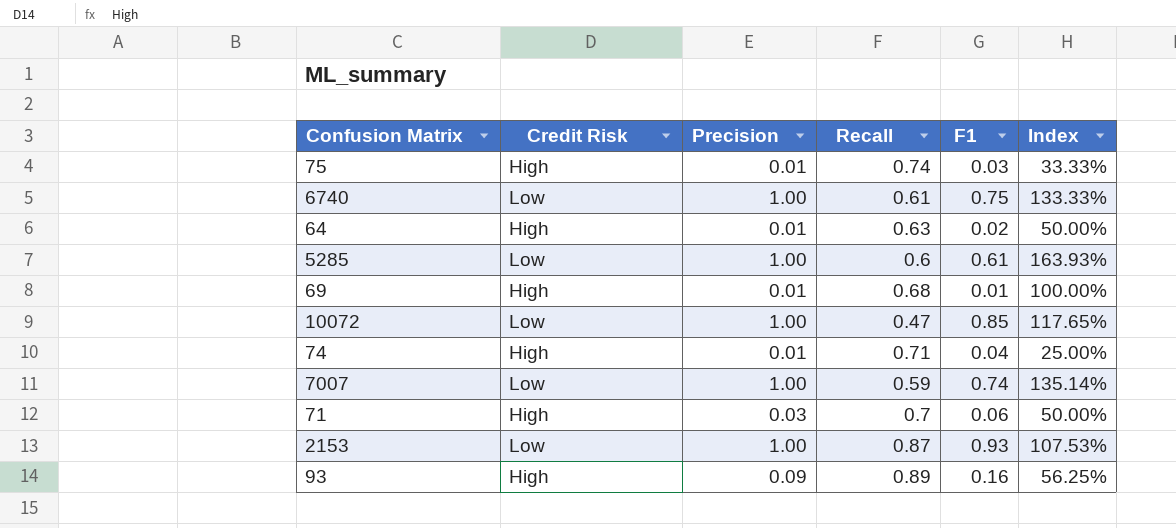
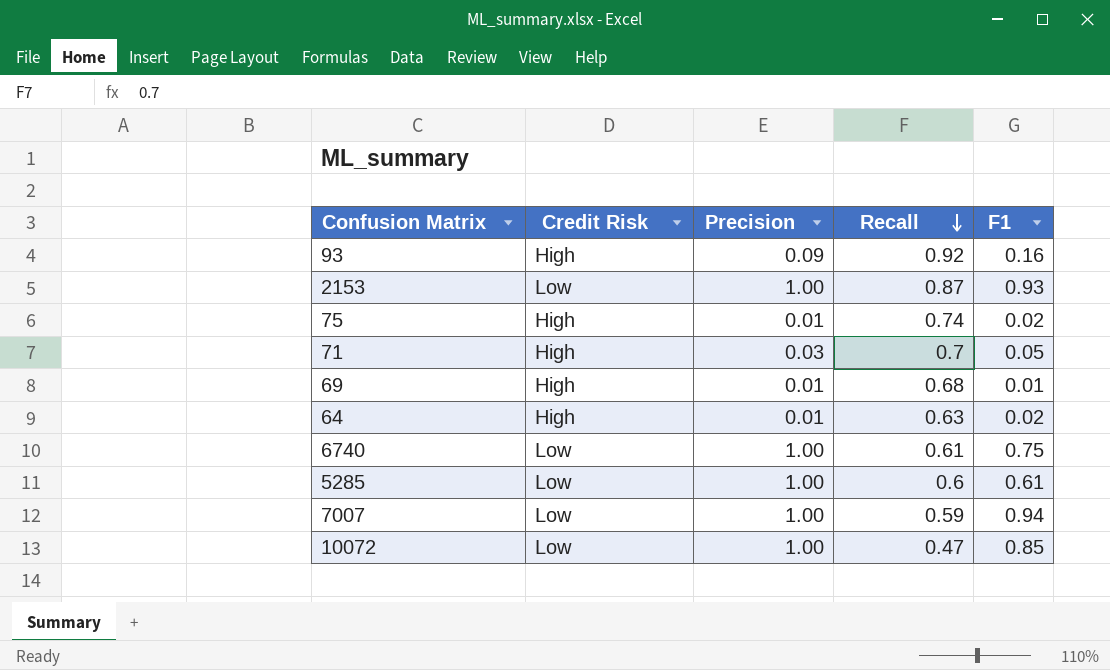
row order: none -> Recall descending
column Index | formula: [Precision] / [F1] -> none
row 74: High | 0.01 | 0.71 | 0.04 | 25.00% -> none
93 | Recall: 0.89 -> 0.92
75 | F1: 0.03 -> 0.02
71 | F1: 0.06 -> 0.05
7007 | F1: 0.74 -> 0.94

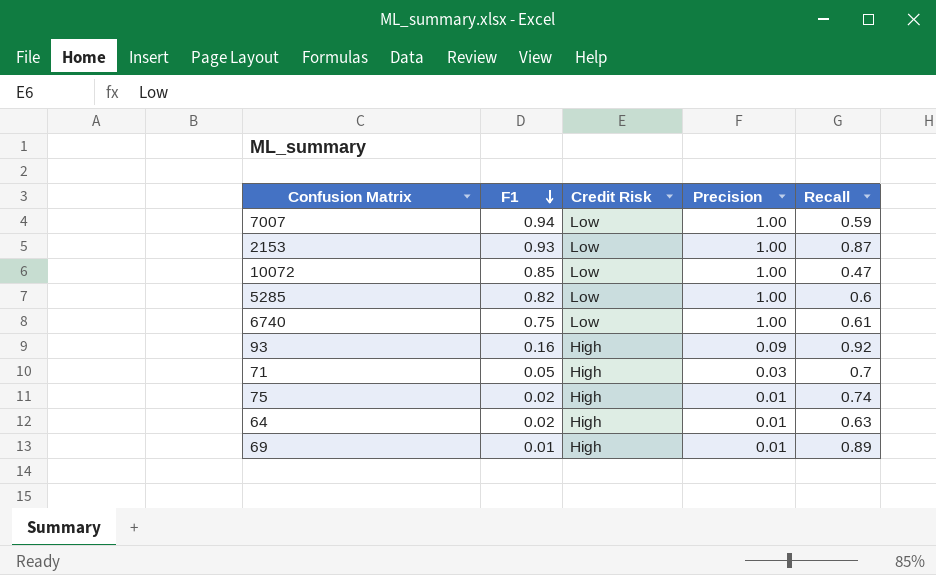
row order: Recall descending -> F1 descending
column F1 | position: 5 -> 2
5285 | F1: 0.61 -> 0.82
69 | Recall: 0.68 -> 0.89

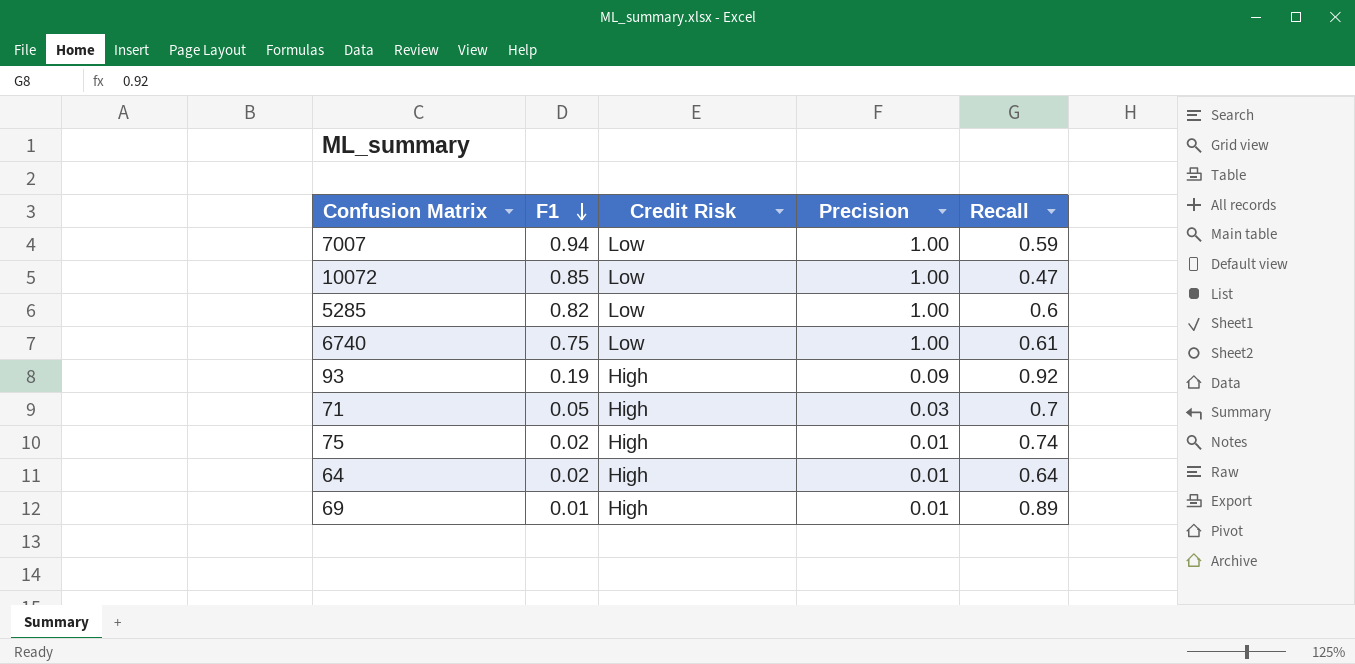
row 2153: 0.93 | Low | 1.00 | 0.87 -> none
93 | F1: 0.16 -> 0.19
64 | Recall: 0.63 -> 0.64

